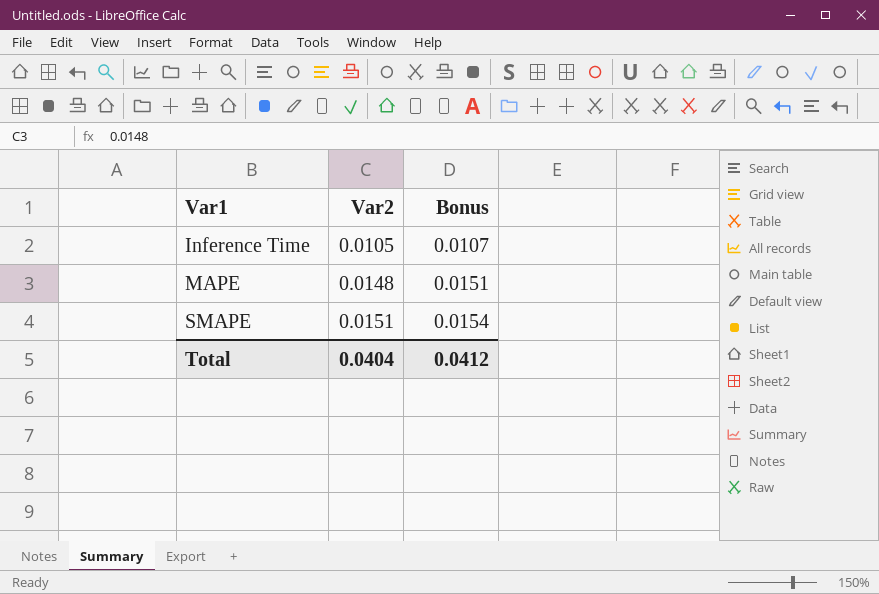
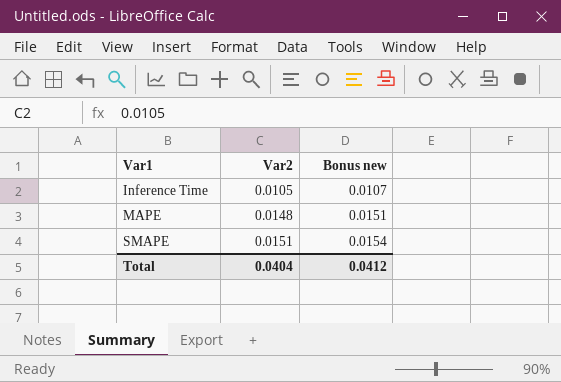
column name: Bonus -> Bonus new

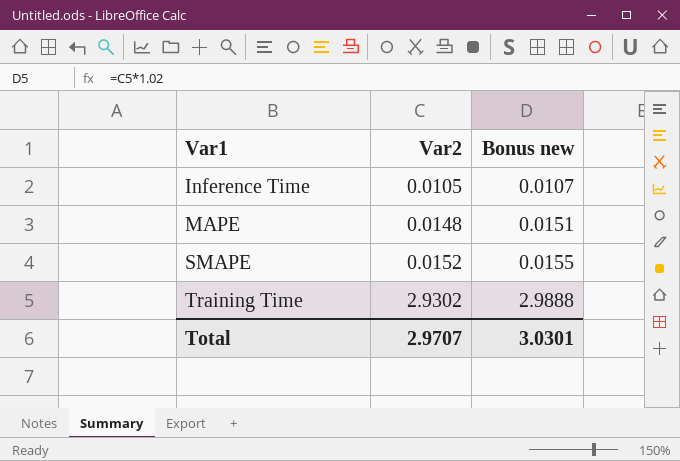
SMAPE | Var2: 0.0151 -> 0.0152
SMAPE | Bonus new: 0.0154 -> 0.0155
row Training Time: none -> 2.9302 | 2.9888
Total | Var2: 0.0404 -> 2.9707
Total | Bonus new: 0.0412 -> 3.0301

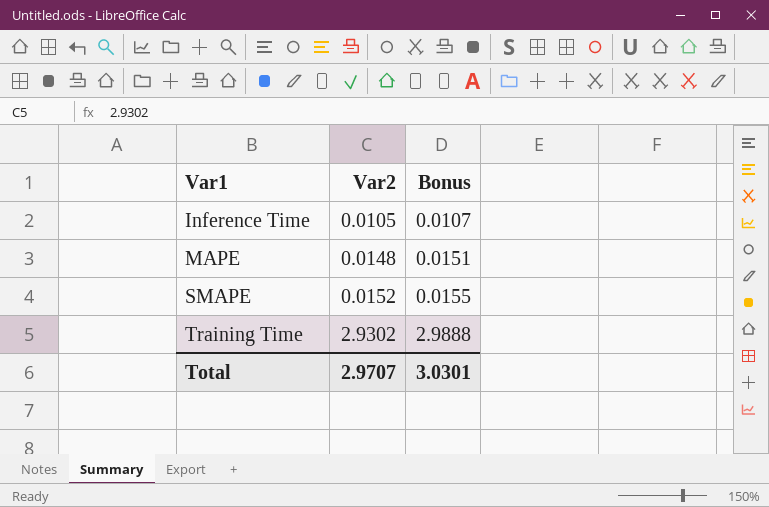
column name: Bonus new -> Bonus

